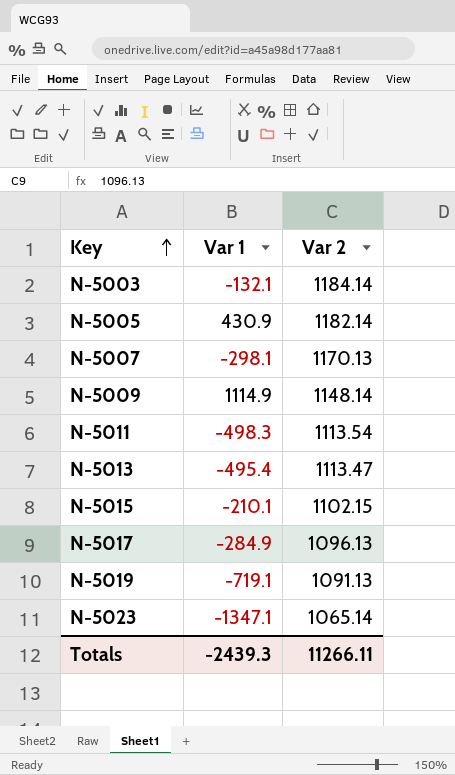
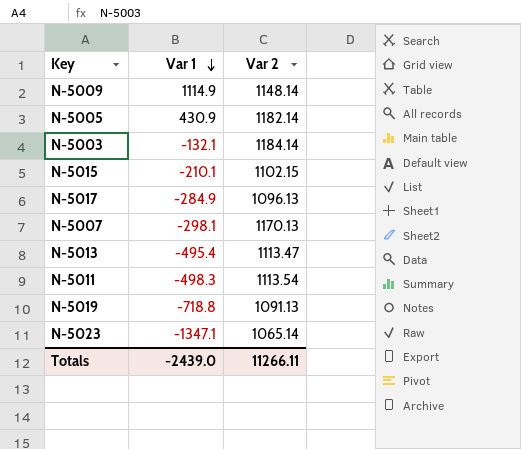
row order: Key ascending -> Var 1 descending
N-5019 | Var 1: -719.1 -> -718.8
Totals | Var 1: -2439.3 -> -2439.0

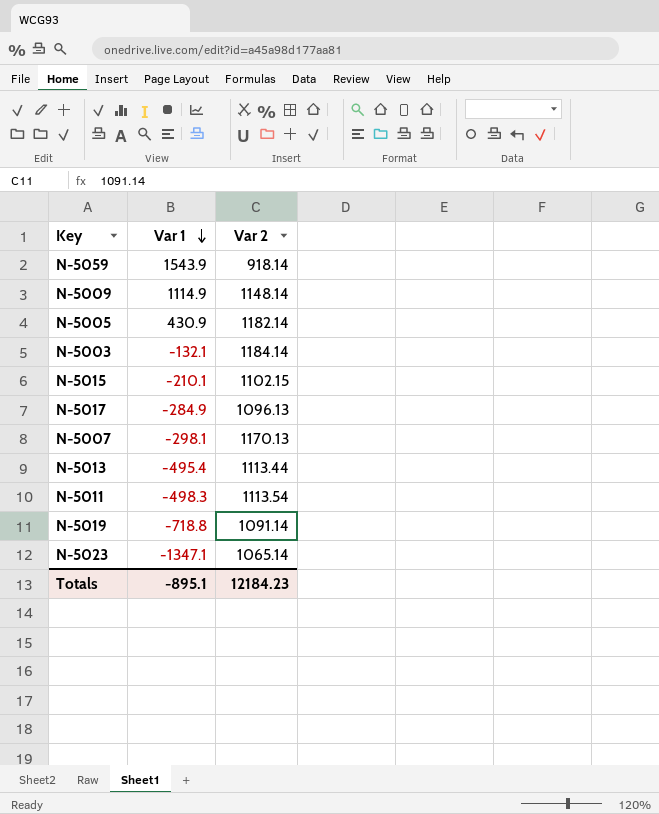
row N-5059: none -> 1543.9 | 918.14
N-5013 | Var 2: 1113.47 -> 1113.44
N-5019 | Var 2: 1091.13 -> 1091.14
Totals | Var 1: -2439.0 -> -895.1
Totals | Var 2: 11266.11 -> 12184.23

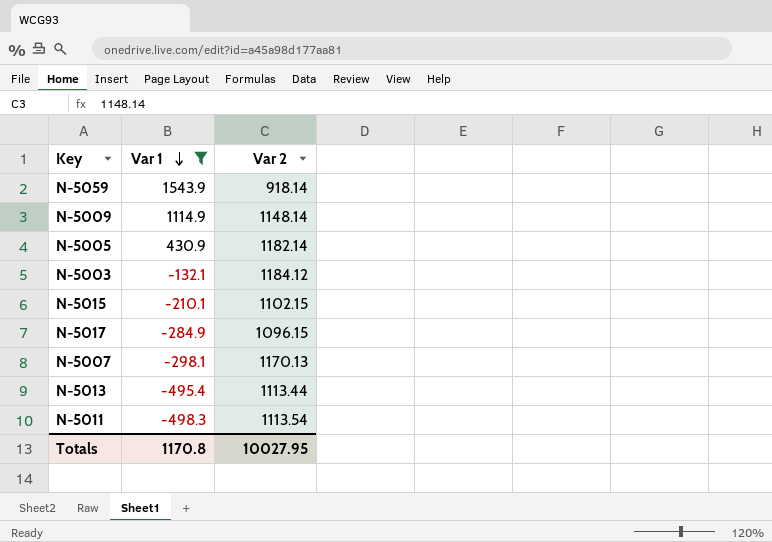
filter: none -> Var 1 >= -498.3
N-5003 | Var 2: 1184.14 -> 1184.12
N-5017 | Var 2: 1096.13 -> 1096.15
Totals | Var 1: -895.1 -> 1170.8
Totals | Var 2: 12184.23 -> 10027.95

